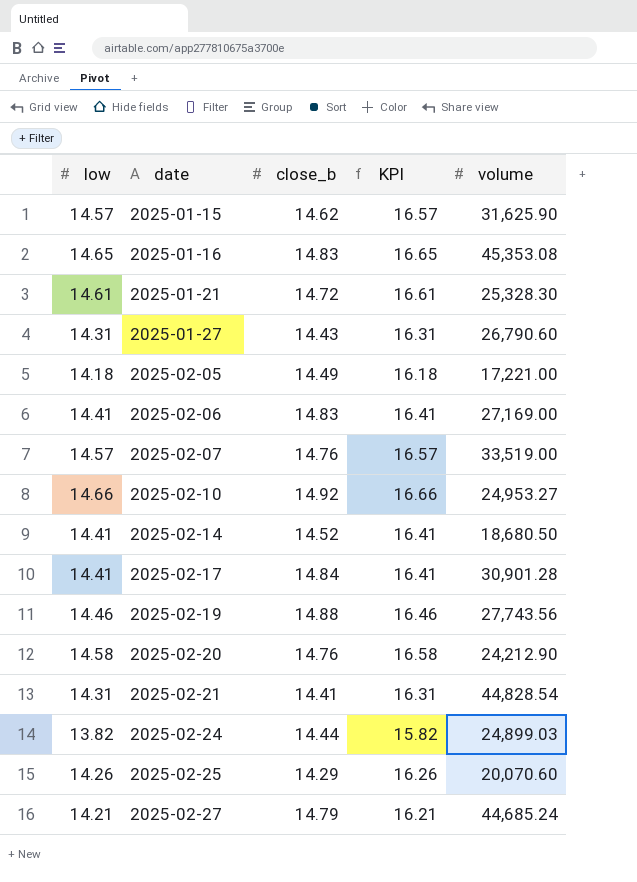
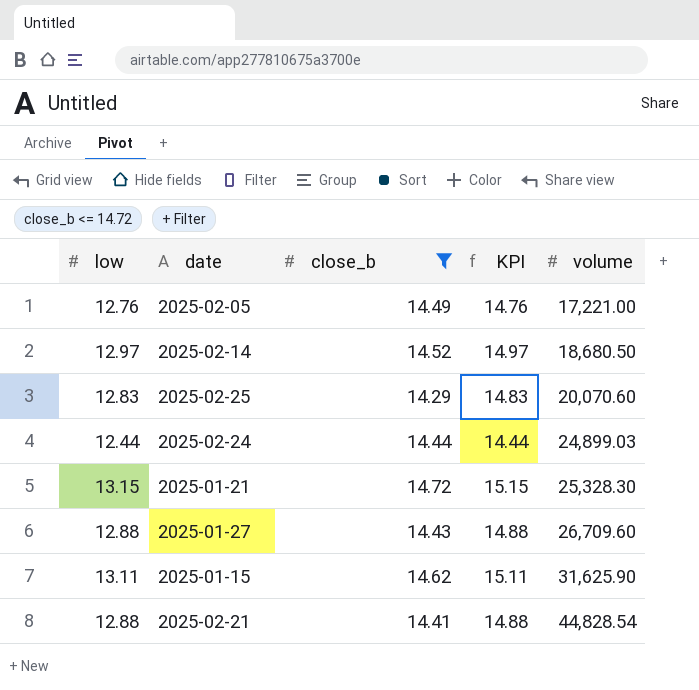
filter: none -> close_b <= 14.72
row order: date ascending -> volume ascending
2025-02-05 | low: 14.18 -> 12.76
2025-02-05 | KPI: 16.18 -> 14.76
2025-02-14 | low: 14.41 -> 12.97
2025-02-14 | KPI: 16.41 -> 14.97
2025-02-25 | low: 14.26 -> 12.83
2025-02-25 | KPI: 16.26 -> 14.83
2025-02-24 | low: 13.82 -> 12.44
2025-02-24 | KPI: 15.82 -> 14.44
2025-01-21 | low: 14.61 -> 13.15
2025-01-21 | KPI: 16.61 -> 15.15
2025-01-27 | low: 14.31 -> 12.88
2025-01-27 | KPI: 16.31 -> 14.88
2025-01-27 | volume: 26,790.60 -> 26,709.60
2025-01-15 | low: 14.57 -> 13.11
2025-01-15 | KPI: 16.57 -> 15.11
2025-02-21 | low: 14.31 -> 12.88
2025-02-21 | KPI: 16.31 -> 14.88

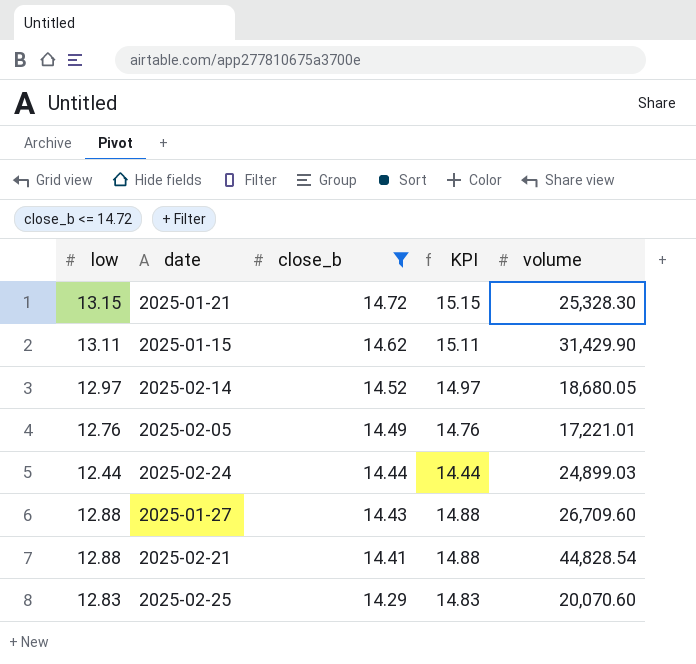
row order: volume ascending -> close_b descending
2025-01-15 | volume: 31,625.90 -> 31,429.90
2025-02-14 | volume: 18,680.50 -> 18,680.05
2025-02-05 | volume: 17,221.00 -> 17,221.01

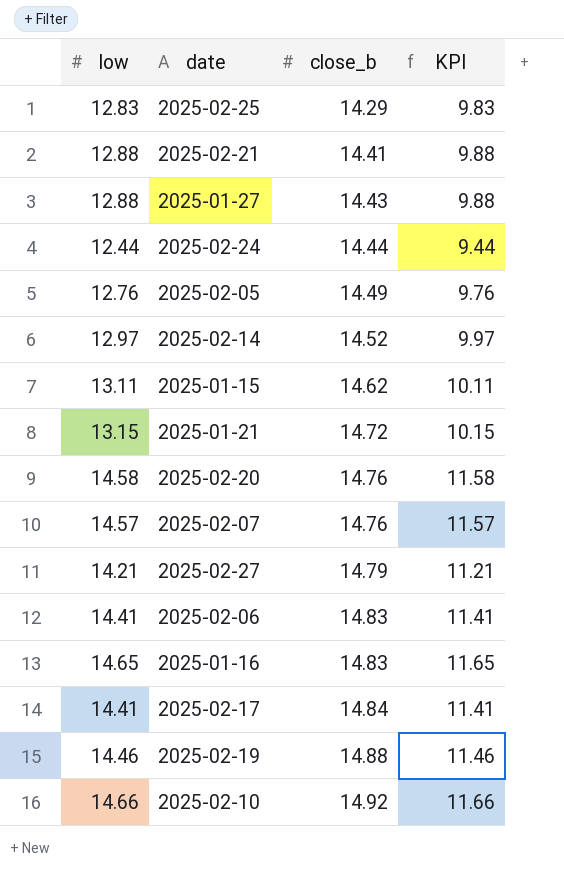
filter: close_b <= 14.72 -> none
row order: close_b descending -> close_b ascending
column volume | position: 5 -> none
column KPI | formula: [low] + 2 -> [low] - 3

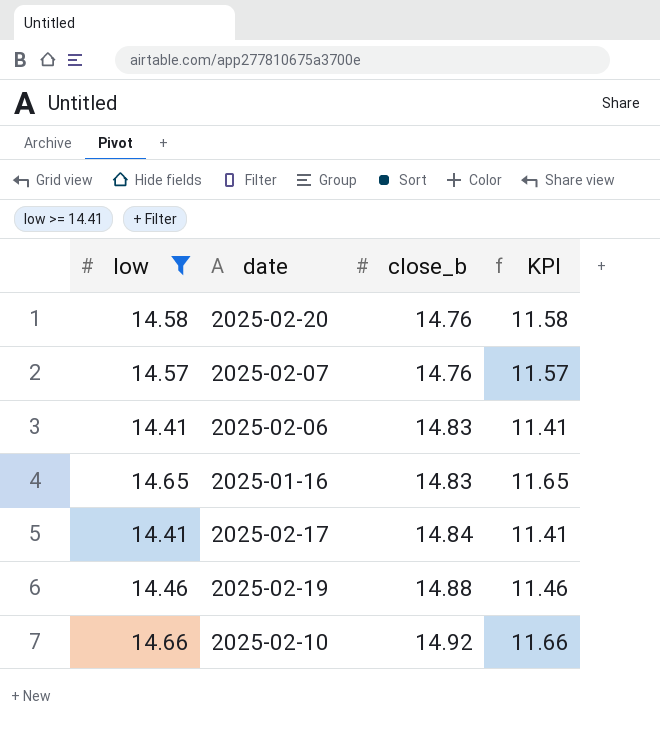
filter: none -> low >= 14.41

